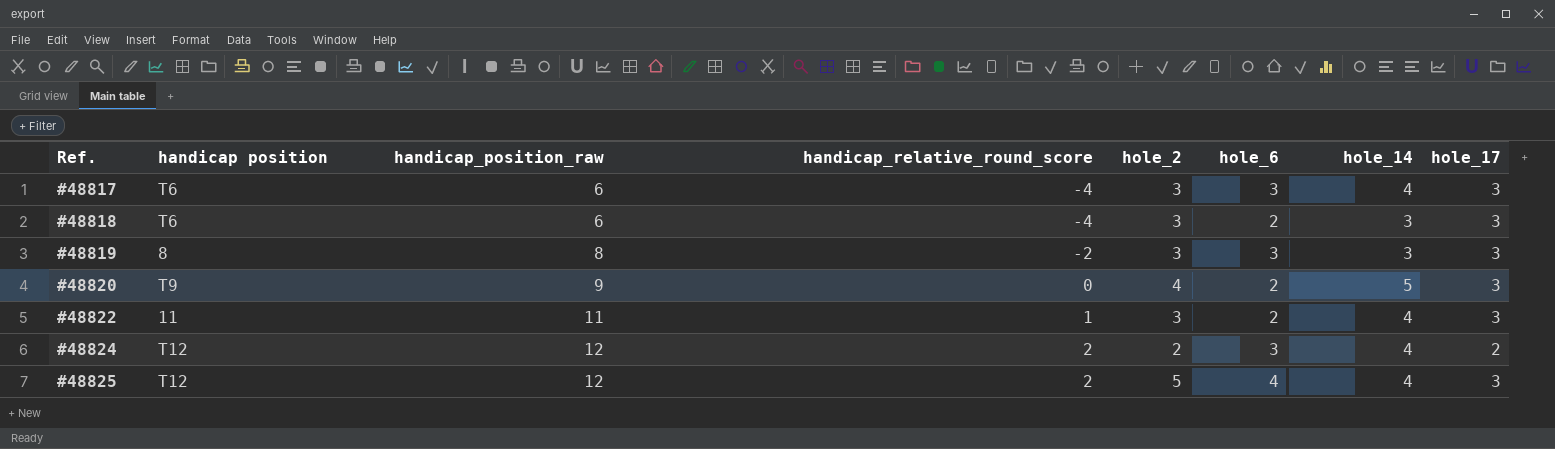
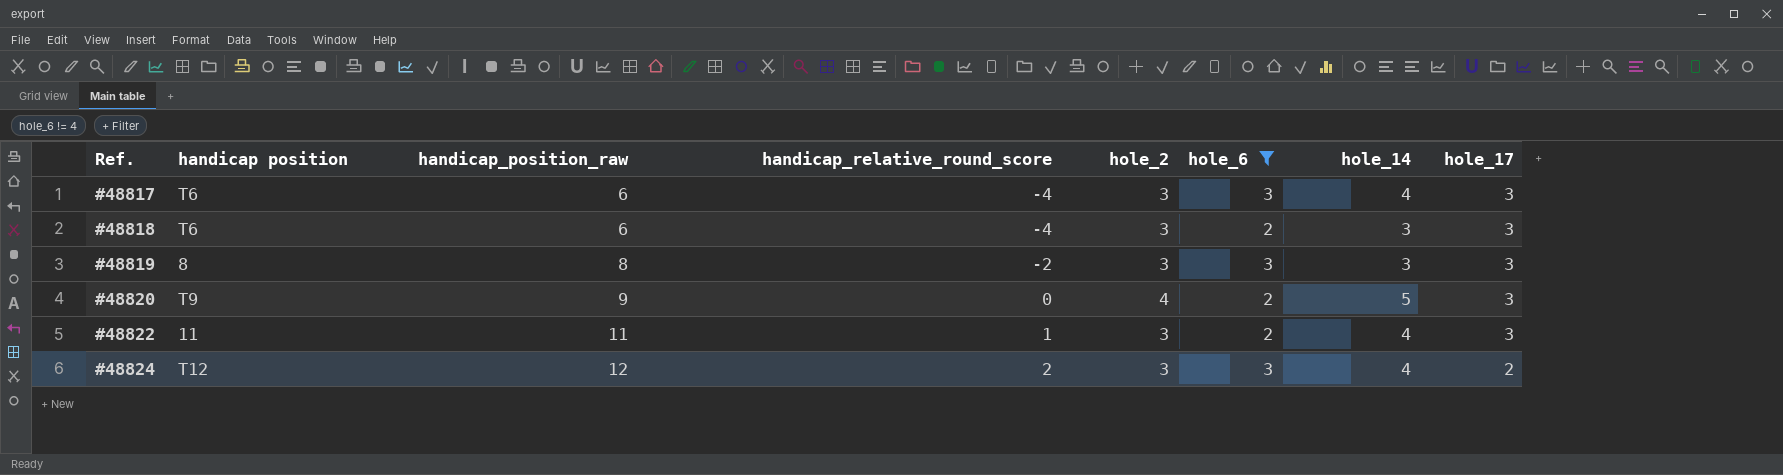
filter: none -> hole_6 != 4
#48824 | hole_2: 2 -> 3

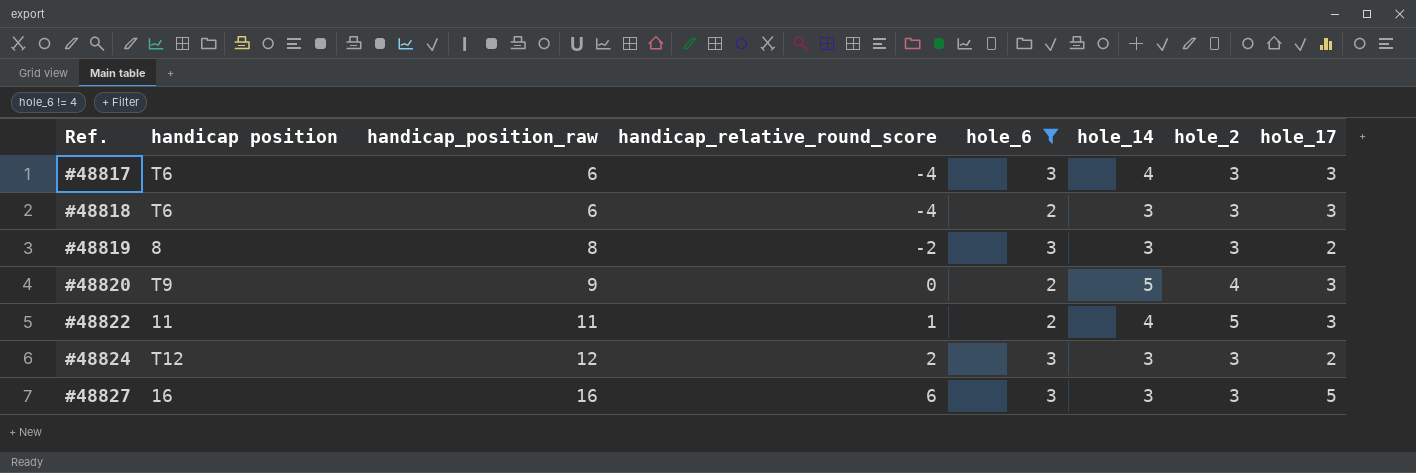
column hole_2 | position: 5 -> 7
#48819 | hole_17: 3 -> 2
#48822 | hole_2: 3 -> 5
#48824 | hole_14: 4 -> 3
row #48827: none -> 16 | 16 | 6 | 3 | 3 | 3 | 5

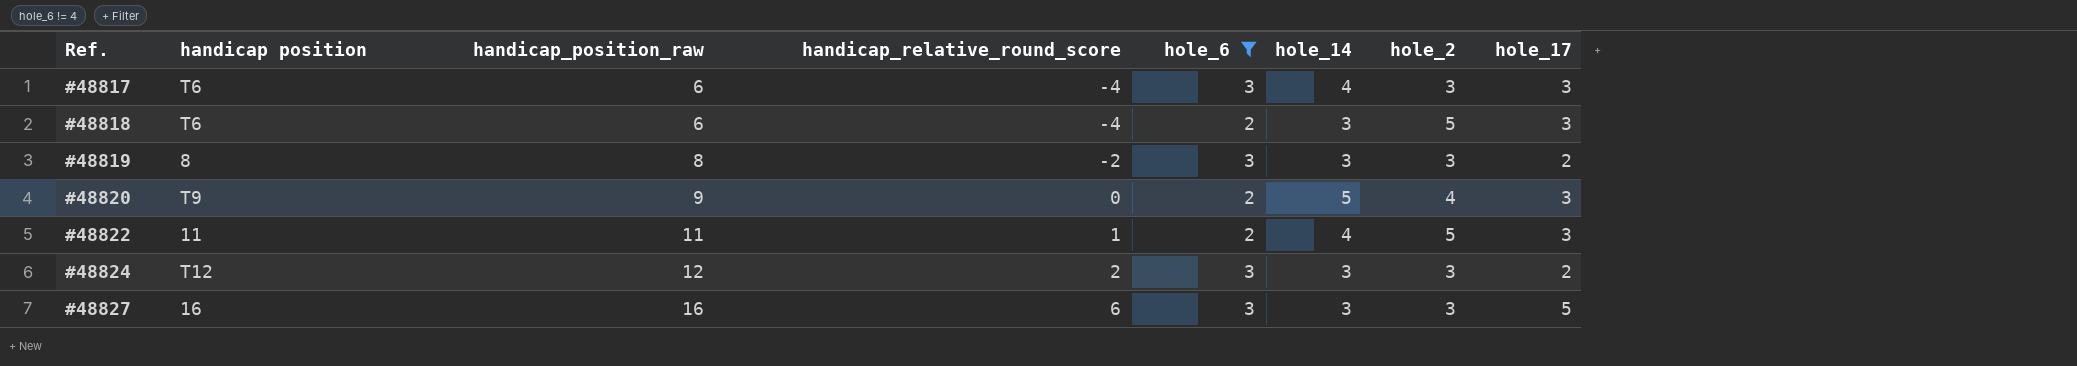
#48818 | hole_2: 3 -> 5

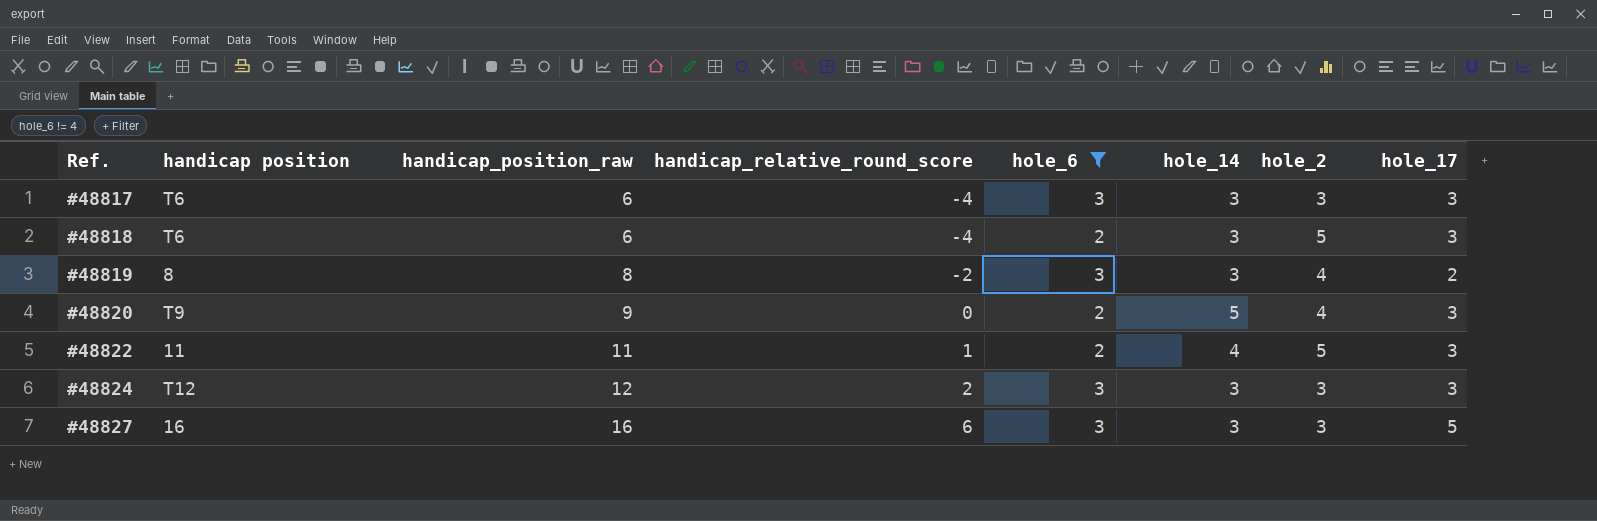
#48817 | hole_14: 4 -> 3
#48819 | hole_2: 3 -> 4
#48824 | hole_17: 2 -> 3

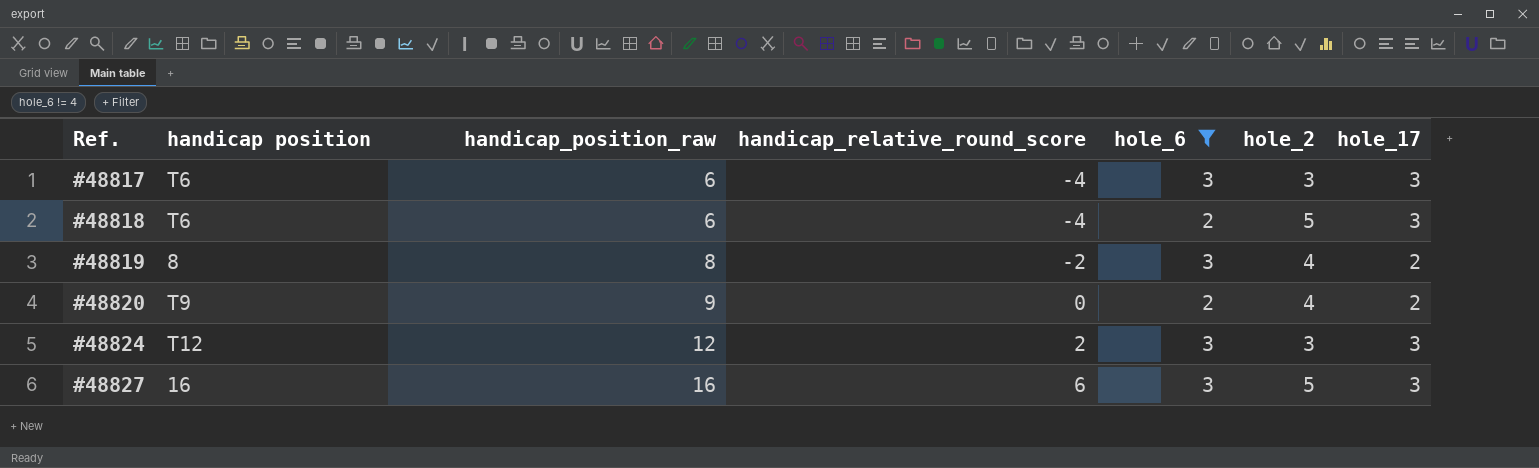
column hole_14 | position: 6 -> none
row #48822: 11 | 11 | 1 | 2 | 4 | 5 | 3 -> none
#48820 | hole_17: 3 -> 2
#48827 | hole_2: 3 -> 5
#48827 | hole_17: 5 -> 3

